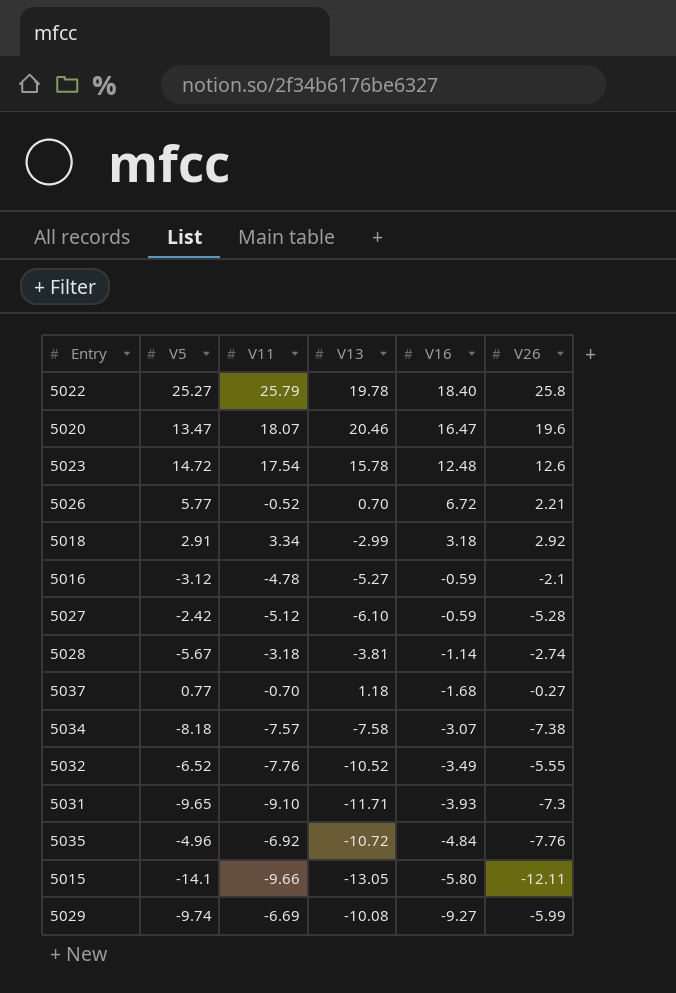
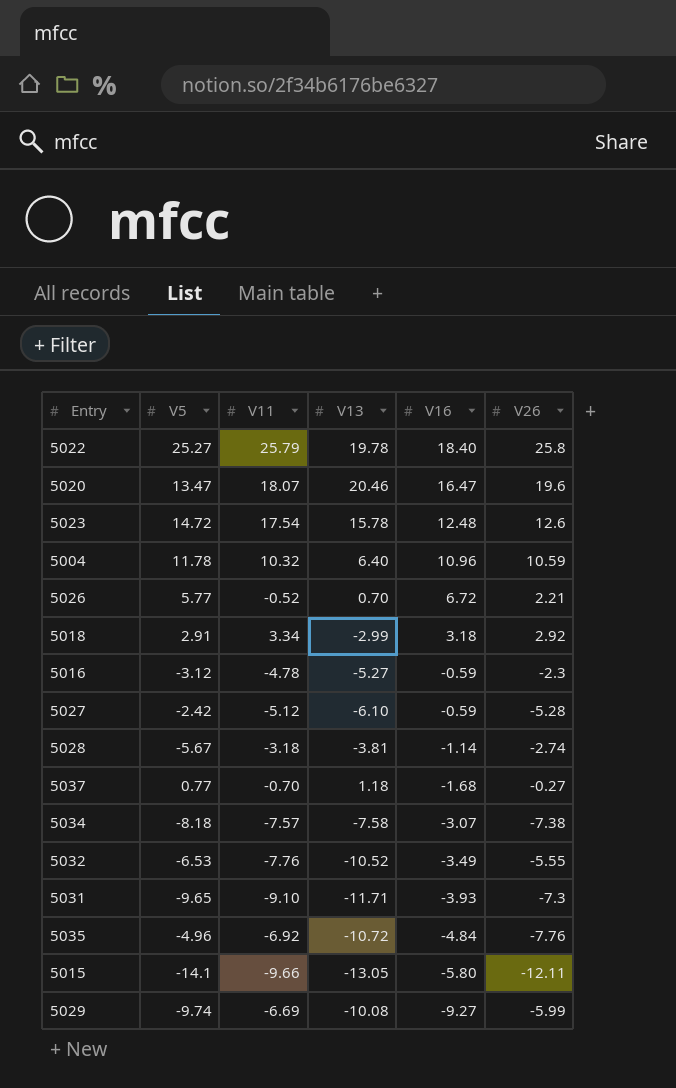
row 5004: none -> 11.78 | 10.32 | 6.40 | 10.96 | 10.59
5016 | V26: -2.1 -> -2.3
5032 | V5: -6.52 -> -6.53

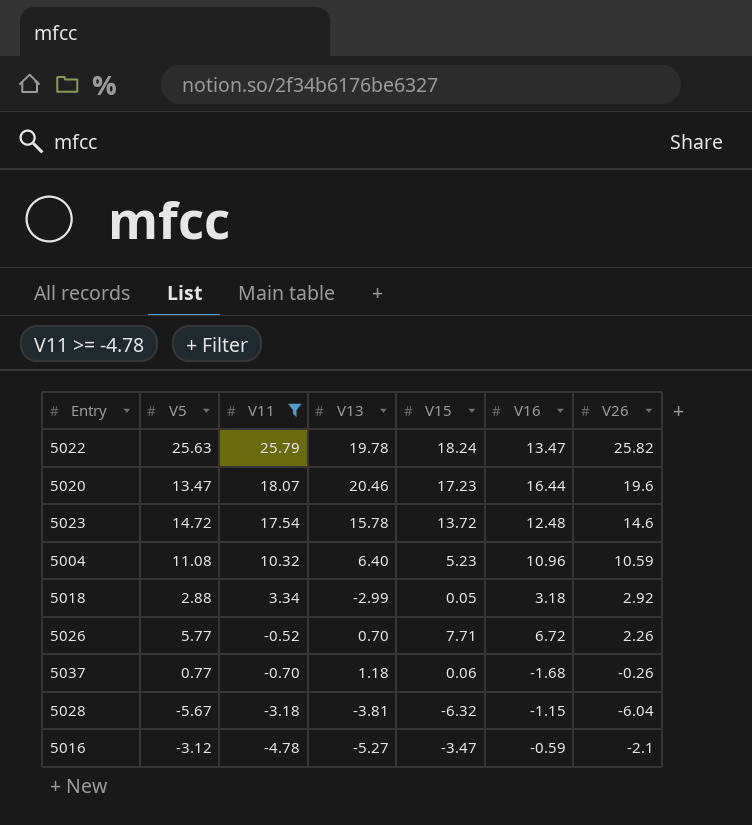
filter: none -> V11 >= -4.78
row order: V16 descending -> V11 descending
column V15 | position: none -> 5
5022 | V5: 25.27 -> 25.63
5022 | V16: 18.40 -> 13.47
5022 | V26: 25.8 -> 25.82
5020 | V16: 16.47 -> 16.44
5023 | V26: 12.6 -> 14.6
5004 | V5: 11.78 -> 11.08
5018 | V5: 2.91 -> 2.88
5026 | V26: 2.21 -> 2.26
5037 | V26: -0.27 -> -0.26
5028 | V16: -1.14 -> -1.15
5028 | V26: -2.74 -> -6.04
5016 | V26: -2.3 -> -2.1

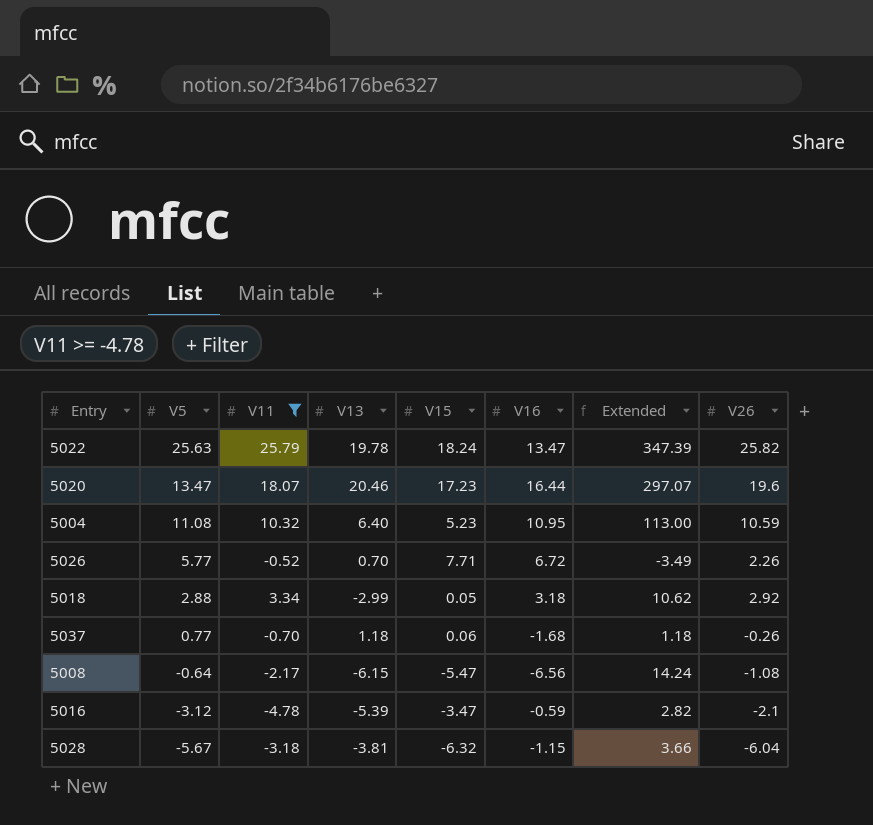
row order: V11 descending -> V5 descending
column Extended | formula: none -> [V11] * [V16]
row 5023: 14.72 | 17.54 | 15.78 | 13.72 | 12.48 | 14.6 -> none
5004 | V16: 10.96 -> 10.95
row 5008: none -> -0.64 | -2.17 | -6.15 | -5.47 | -6.56 | 14.24 | -1.08
5016 | V13: -5.27 -> -5.39

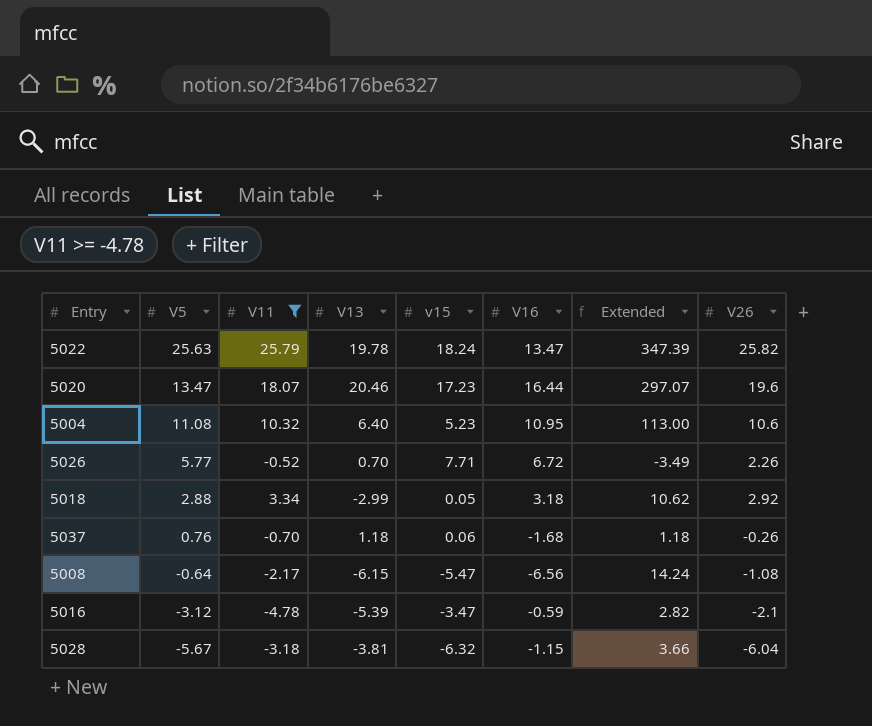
column name: V15 -> v15
5004 | V26: 10.59 -> 10.6
5037 | V5: 0.77 -> 0.76

